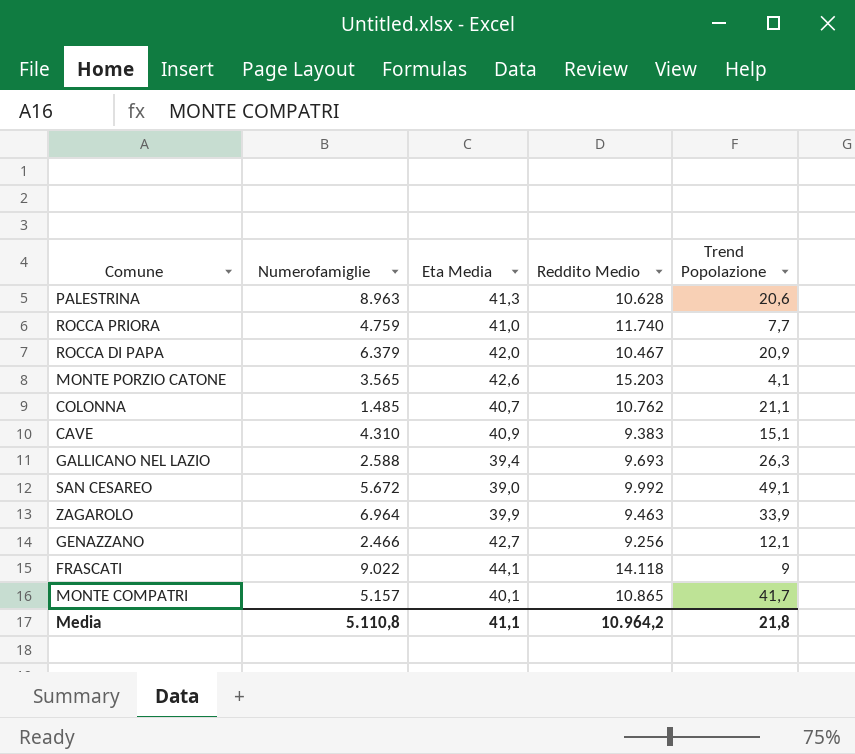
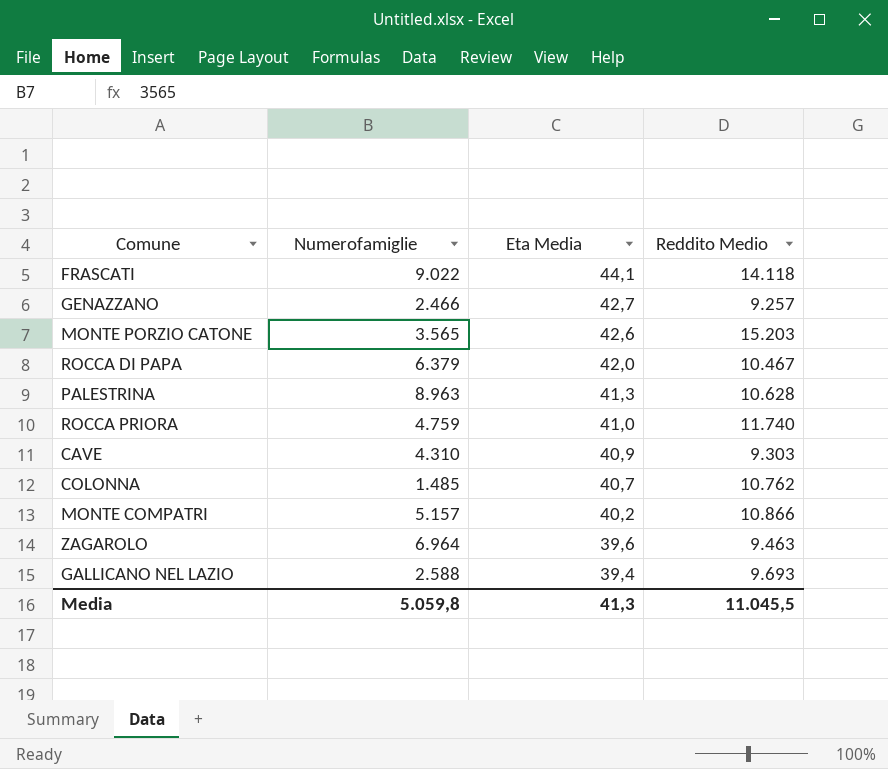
row order: none -> Eta Media descending
column Trend Popolazione | position: 5 -> none
row SAN CESAREO: 5.672 | 39,0 | 9.992 | 49,1 -> none
GENAZZANO | Reddito Medio: 9.256 -> 9.257
CAVE | Reddito Medio: 9.383 -> 9.303
MONTE COMPATRI | Eta Media: 40,1 -> 40,2
MONTE COMPATRI | Reddito Medio: 10.865 -> 10.866
ZAGAROLO | Eta Media: 39,9 -> 39,6
Media | Numerofamiglie: 5.110,8 -> 5.059,8
Media | Eta Media: 41,1 -> 41,3
Media | Reddito Medio: 10.964,2 -> 11.045,5

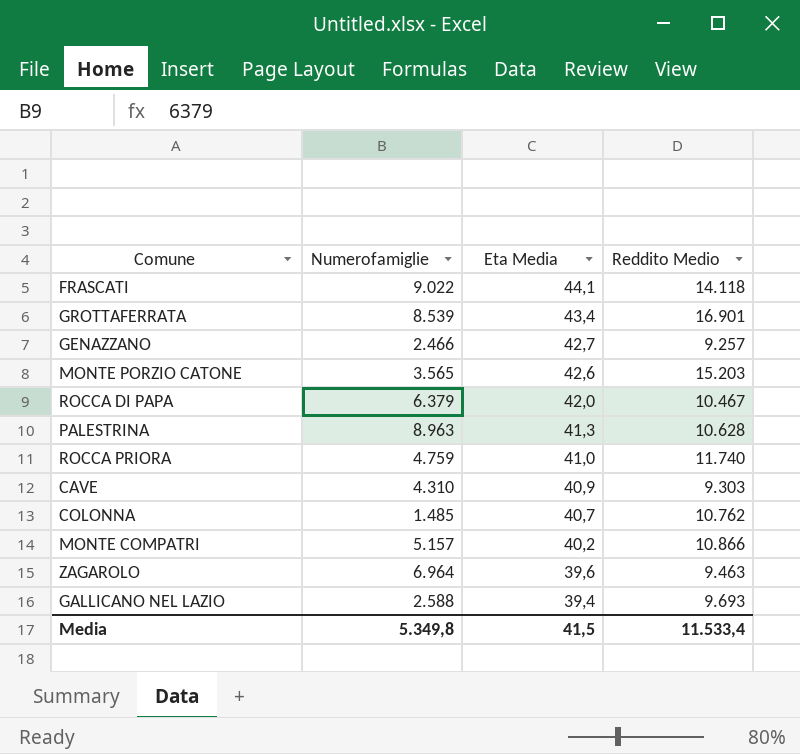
row GROTTAFERRATA: none -> 8.539 | 43,4 | 16.901
Media | Numerofamiglie: 5.059,8 -> 5.349,8
Media | Eta Media: 41,3 -> 41,5
Media | Reddito Medio: 11.045,5 -> 11.533,4

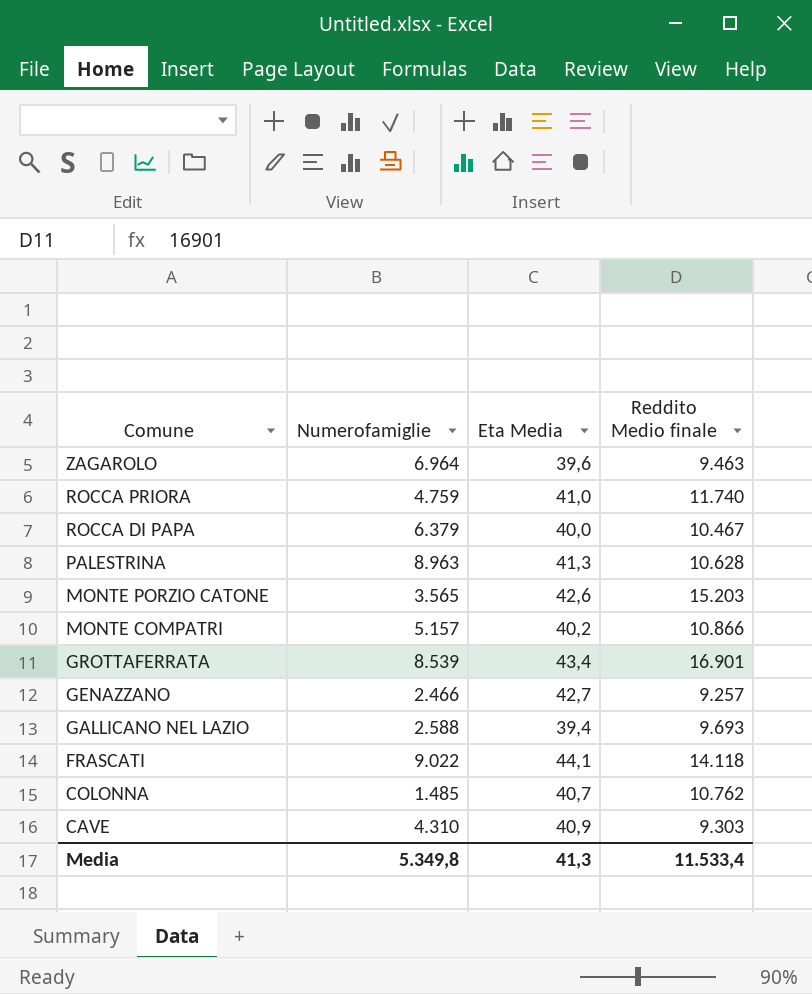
row order: Eta Media descending -> Comune descending
column name: Reddito Medio -> Reddito Medio finale
ROCCA DI PAPA | Eta Media: 42,0 -> 40,0
Media | Eta Media: 41,5 -> 41,3

